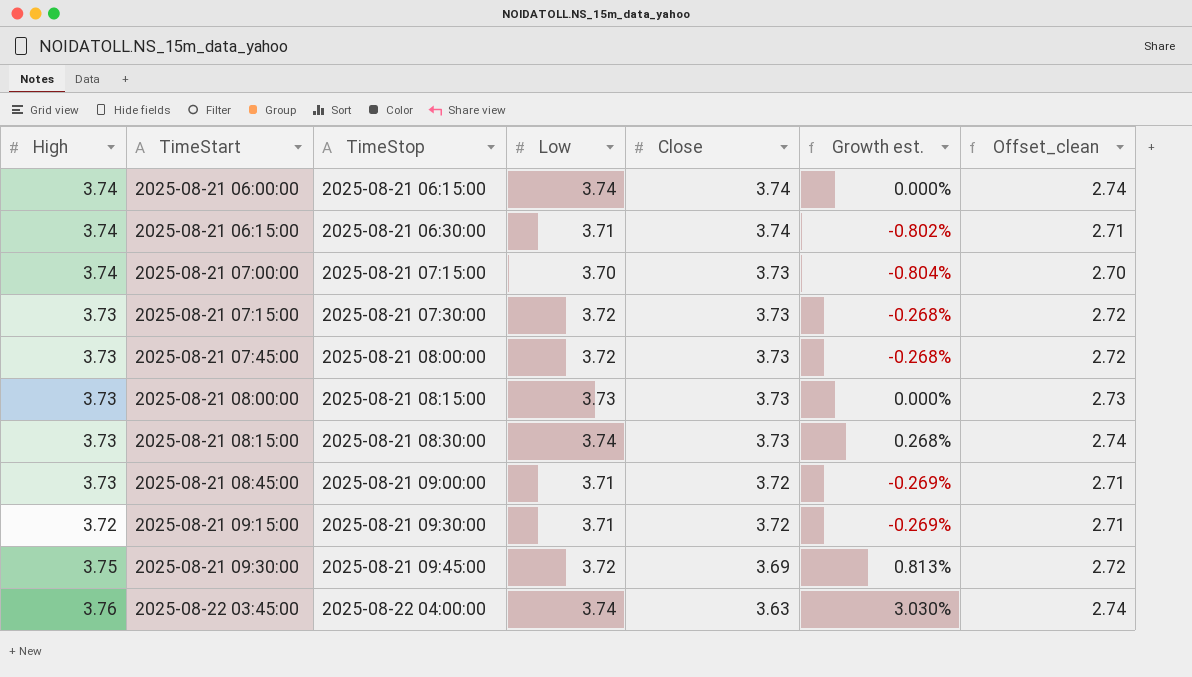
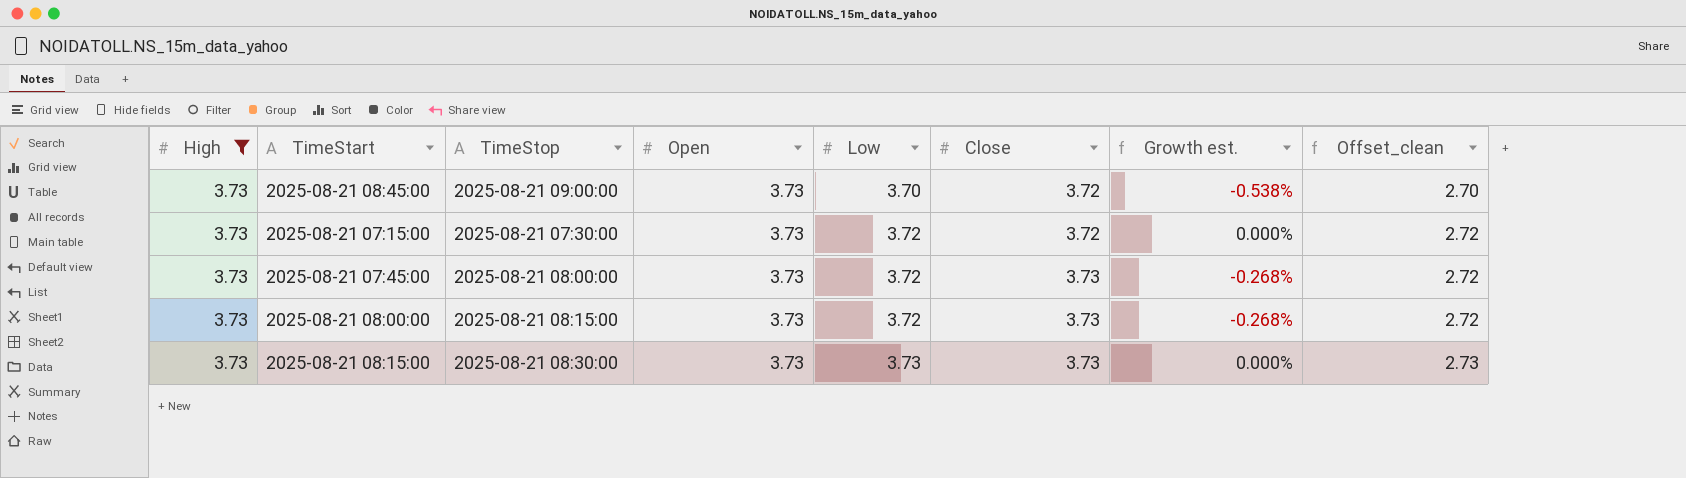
filter: none -> High = 3.73
row order: TimeStart ascending -> Low ascending
column Open | position: none -> 4
2025-08-21 08:45:00 | Low: 3.71 -> 3.70
2025-08-21 08:45:00 | Growth est.: -0.269% -> -0.538%
2025-08-21 08:45:00 | Offset_clean: 2.71 -> 2.70
2025-08-21 07:15:00 | Close: 3.73 -> 3.72
2025-08-21 07:15:00 | Growth est.: -0.268% -> 0.000%
2025-08-21 08:00:00 | Low: 3.73 -> 3.72
2025-08-21 08:00:00 | Growth est.: 0.000% -> -0.268%
2025-08-21 08:00:00 | Offset_clean: 2.73 -> 2.72
2025-08-21 08:15:00 | Low: 3.74 -> 3.73
2025-08-21 08:15:00 | Growth est.: 0.268% -> 0.000%
2025-08-21 08:15:00 | Offset_clean: 2.74 -> 2.73

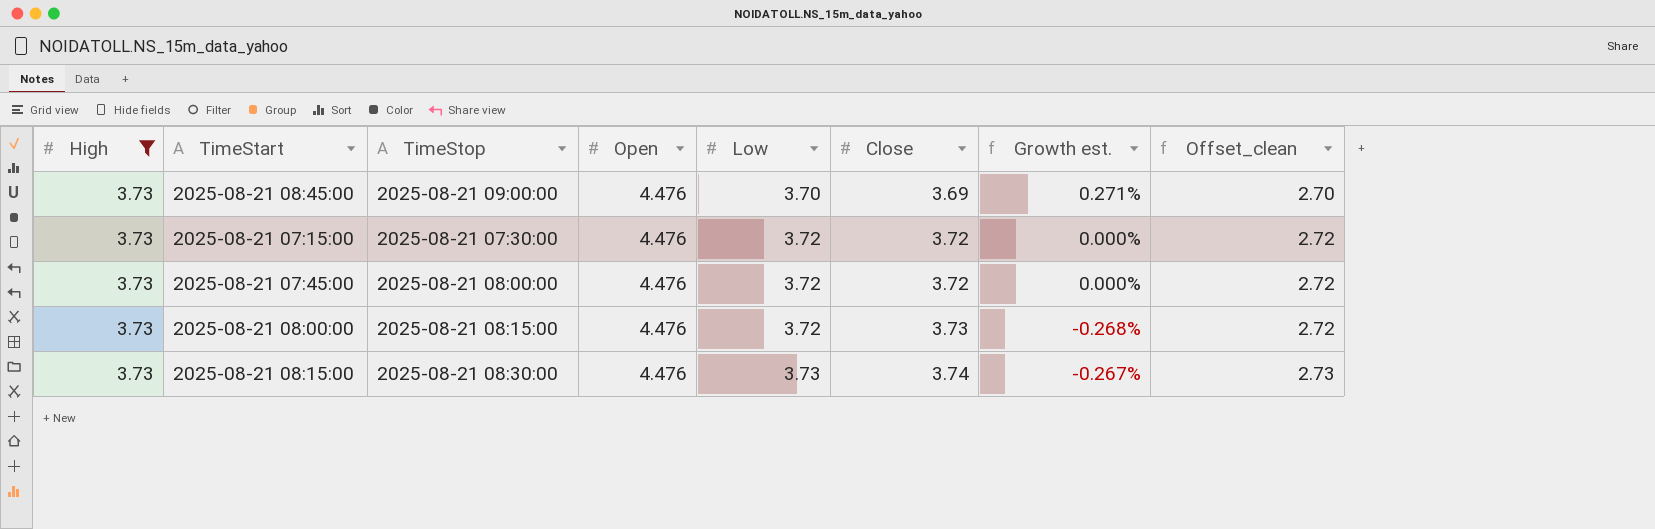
2025-08-21 08:45:00 | Open: 3.73 -> 4.476
2025-08-21 08:45:00 | Close: 3.72 -> 3.69
2025-08-21 08:45:00 | Growth est.: -0.538% -> 0.271%
2025-08-21 07:15:00 | Open: 3.73 -> 4.476
2025-08-21 07:45:00 | Open: 3.73 -> 4.476
2025-08-21 07:45:00 | Close: 3.73 -> 3.72
2025-08-21 07:45:00 | Growth est.: -0.268% -> 0.000%
2025-08-21 08:00:00 | Open: 3.73 -> 4.476
2025-08-21 08:15:00 | Open: 3.73 -> 4.476
2025-08-21 08:15:00 | Close: 3.73 -> 3.74
2025-08-21 08:15:00 | Growth est.: 0.000% -> -0.267%

